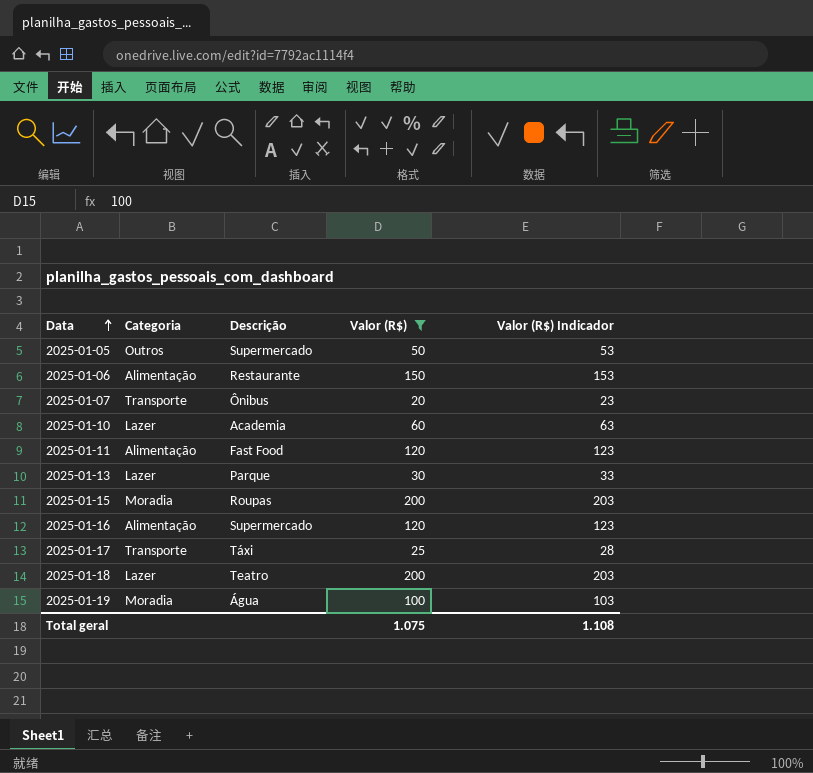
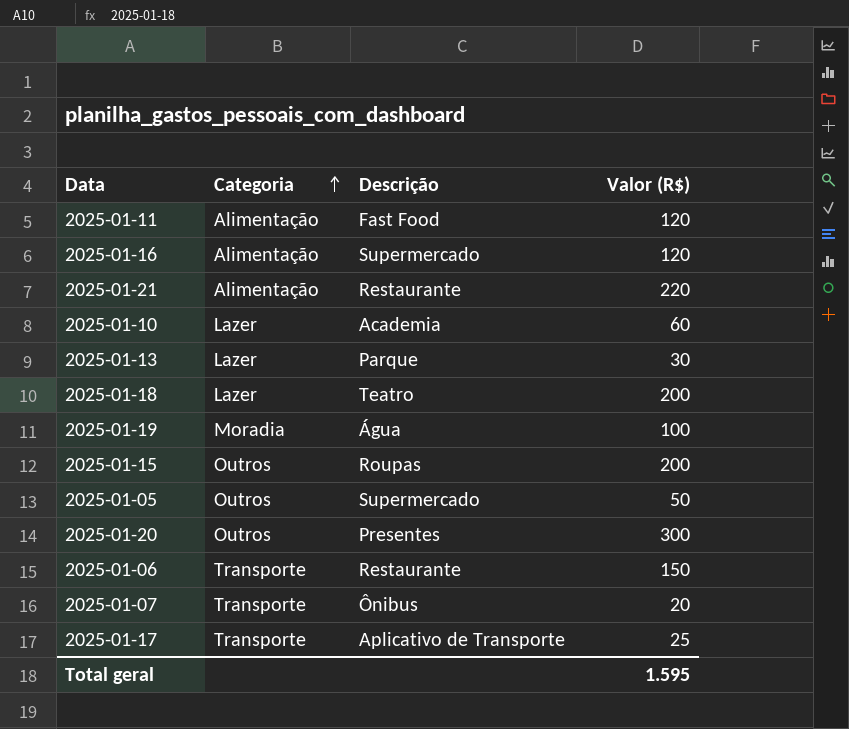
filter: Valor (R$) <= 200 -> none
row order: Data ascending -> Categoria ascending
column Valor (R$) Indicador | formula: [Valor (R$)] + 3 -> none
2025-01-15 | Categoria: Moradia -> Outros
2025-01-06 | Categoria: Alimentação -> Transporte
2025-01-17 | Descrição: Táxi -> Aplicativo de Transporte
Total geral | Valor (R$): 1.075 -> 1.595

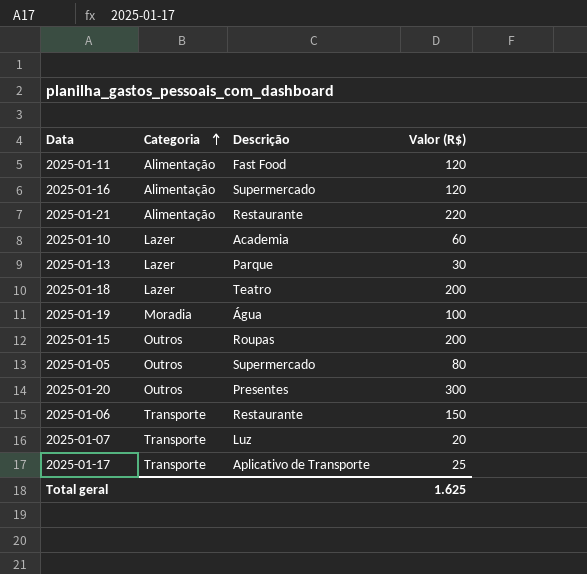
2025-01-05 | Valor (R$): 50 -> 80
2025-01-07 | Descrição: Ônibus -> Luz
Total geral | Valor (R$): 1.595 -> 1.625

